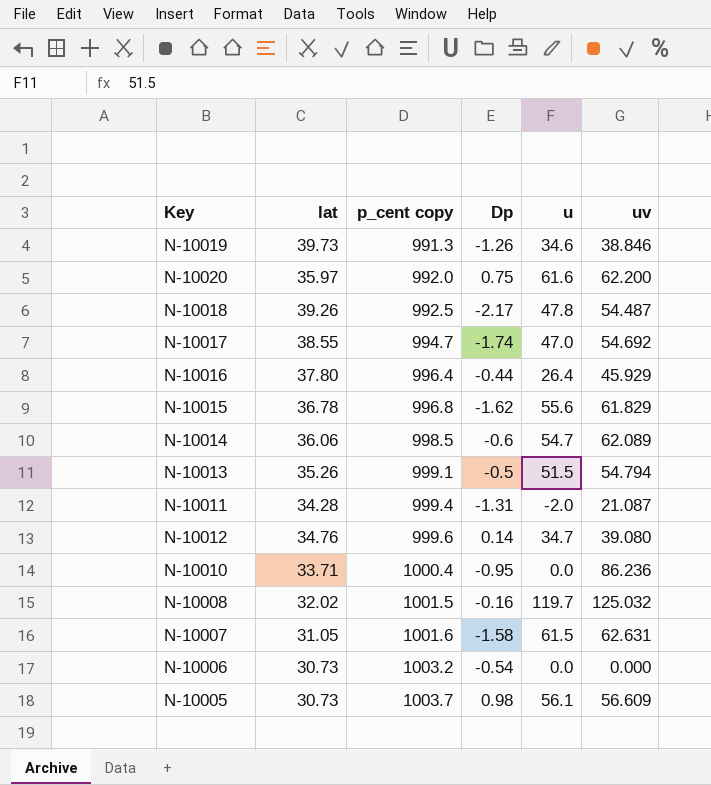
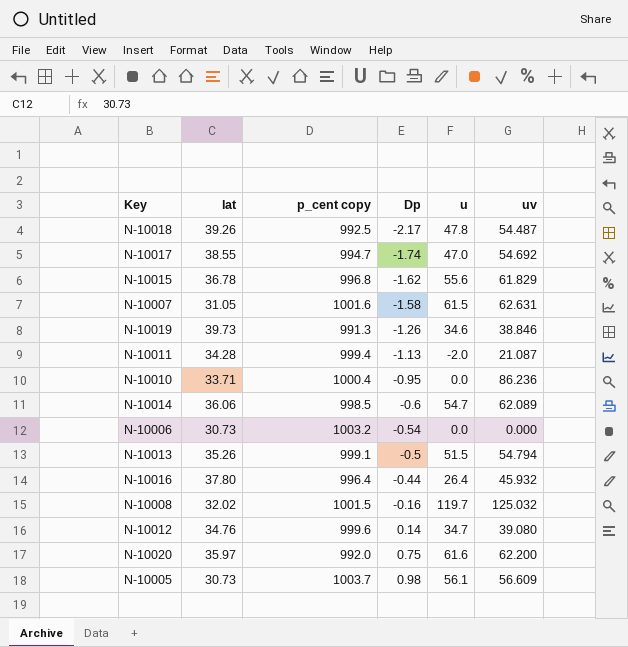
row order: p_cent copy ascending -> Dp ascending
N-10011 | Dp: -1.31 -> -1.13
N-10016 | uv: 45.929 -> 45.932

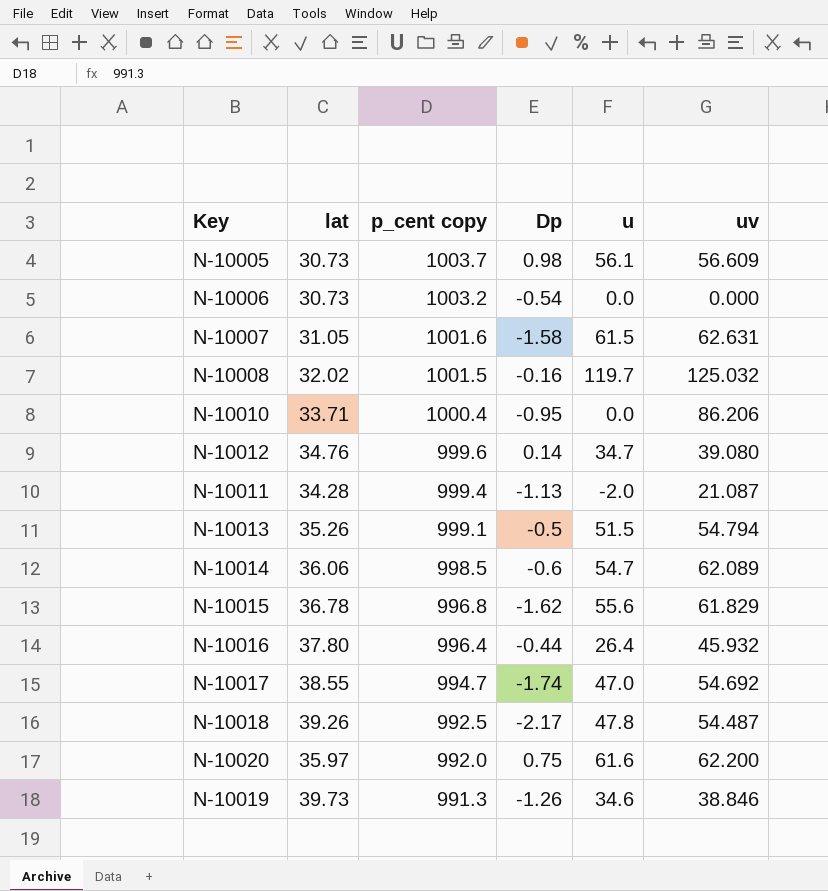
row order: Dp ascending -> p_cent copy descending
N-10010 | uv: 86.236 -> 86.206

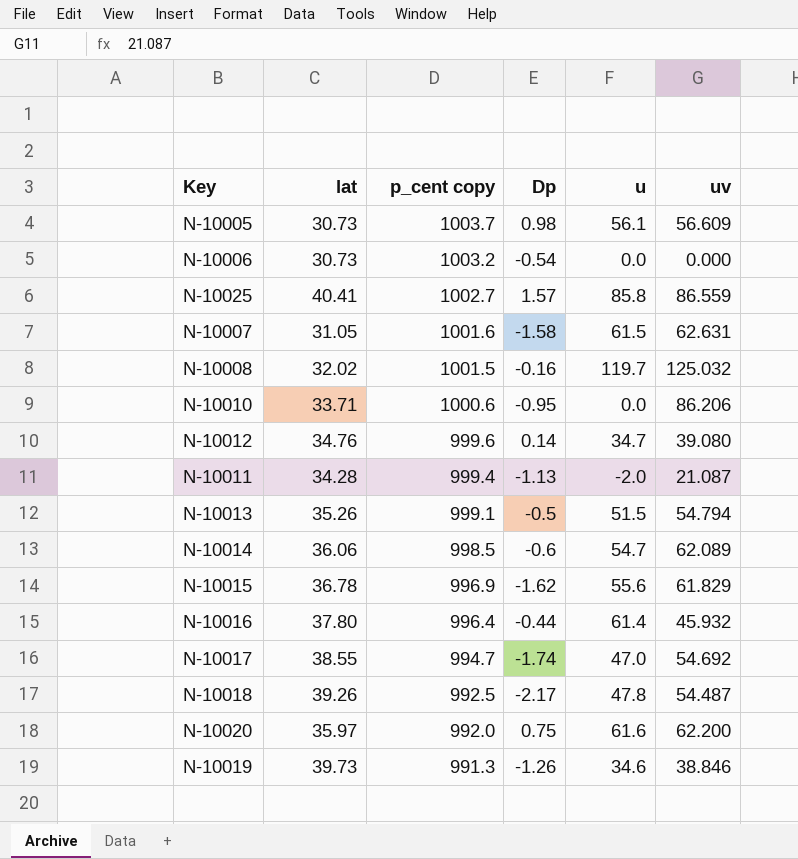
row N-10025: none -> 40.41 | 1002.7 | 1.57 | 85.8 | 86.559
N-10010 | p_cent copy: 1000.4 -> 1000.6
N-10015 | p_cent copy: 996.8 -> 996.9
N-10016 | u: 26.4 -> 61.4

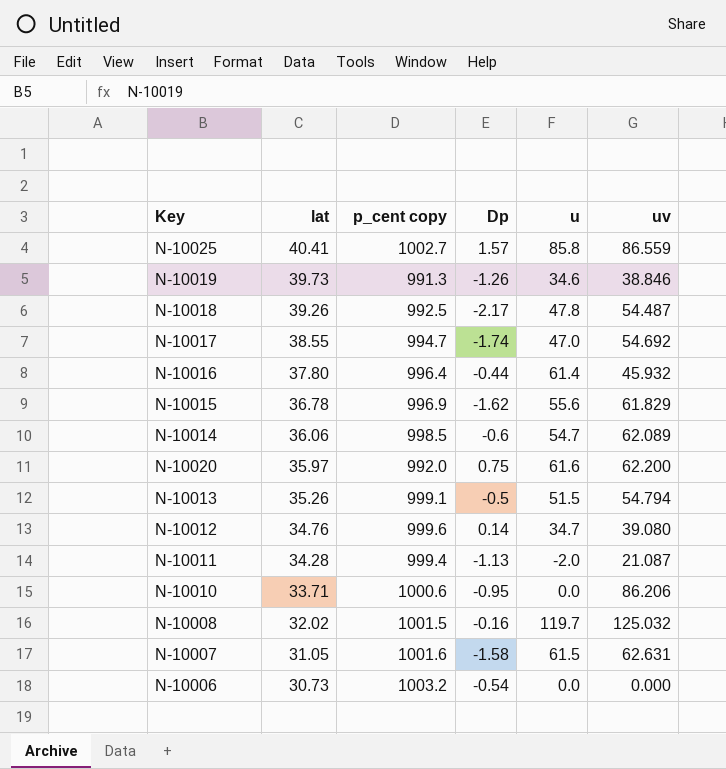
row order: p_cent copy descending -> lat descending
row N-10005: 30.73 | 1003.7 | 0.98 | 56.1 | 56.609 -> none

